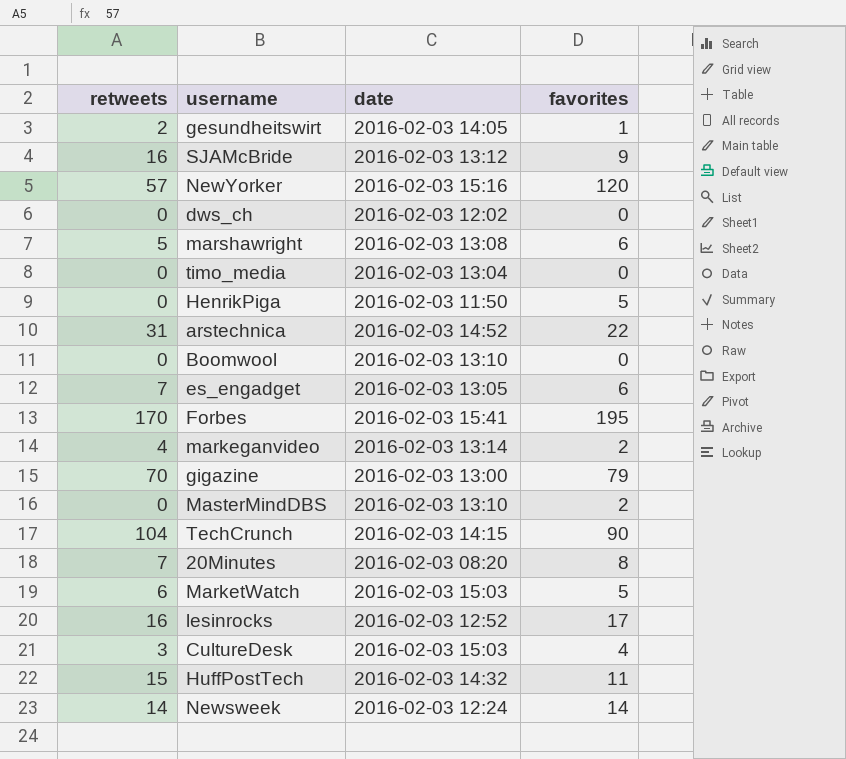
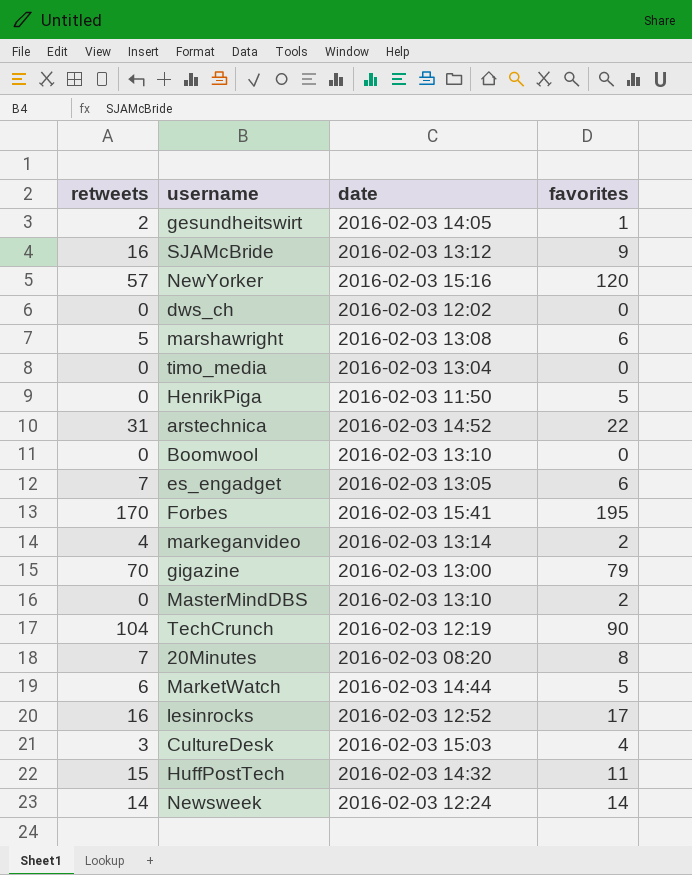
TechCrunch | date: 2016-02-03 14:15 -> 2016-02-03 12:19
MarketWatch | date: 2016-02-03 15:03 -> 2016-02-03 14:44

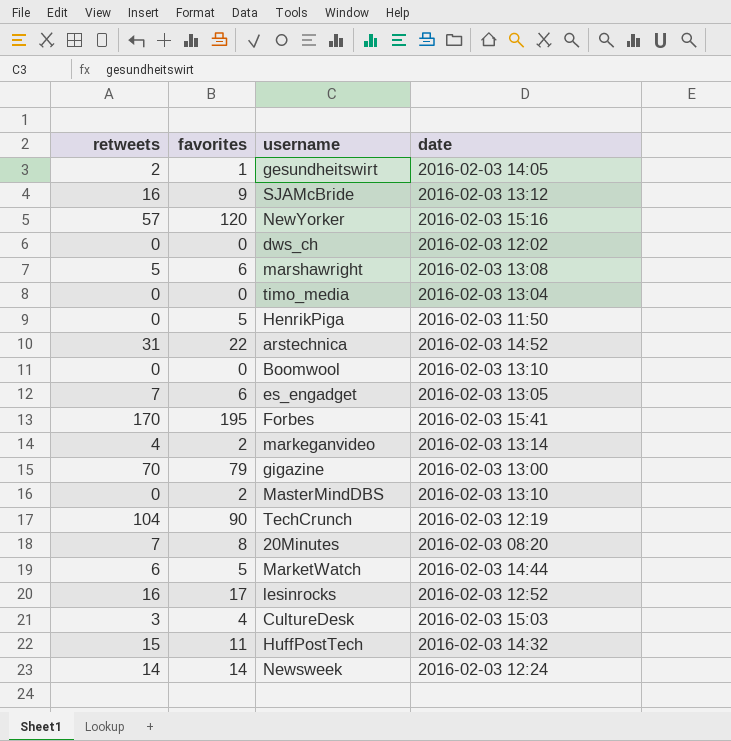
column favorites | position: 4 -> 2

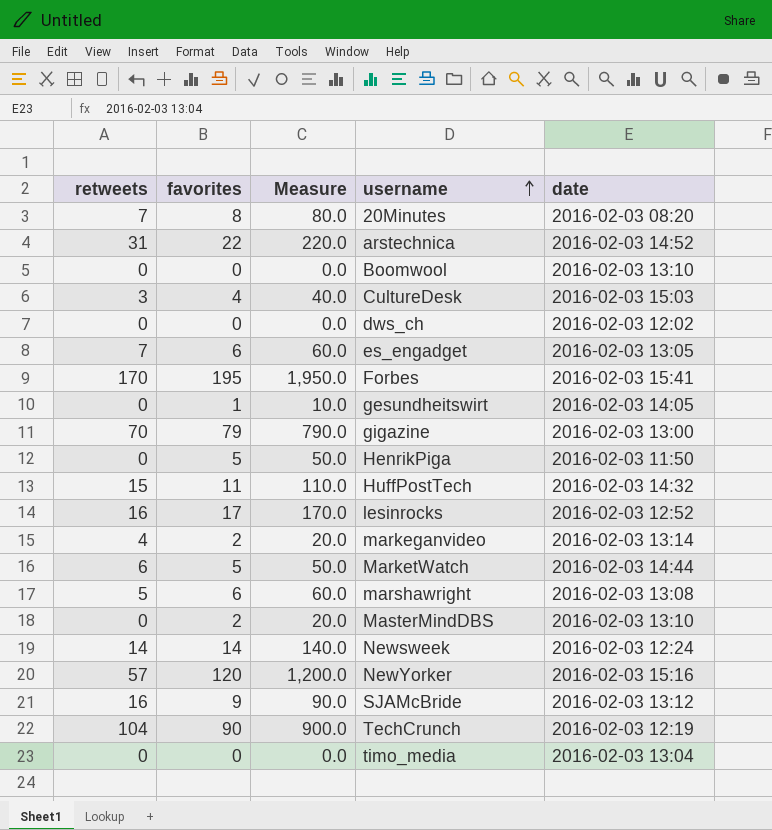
row order: none -> username ascending
column Measure | formula: none -> [favorites] * 10
gesundheitswirt | retweets: 2 -> 0

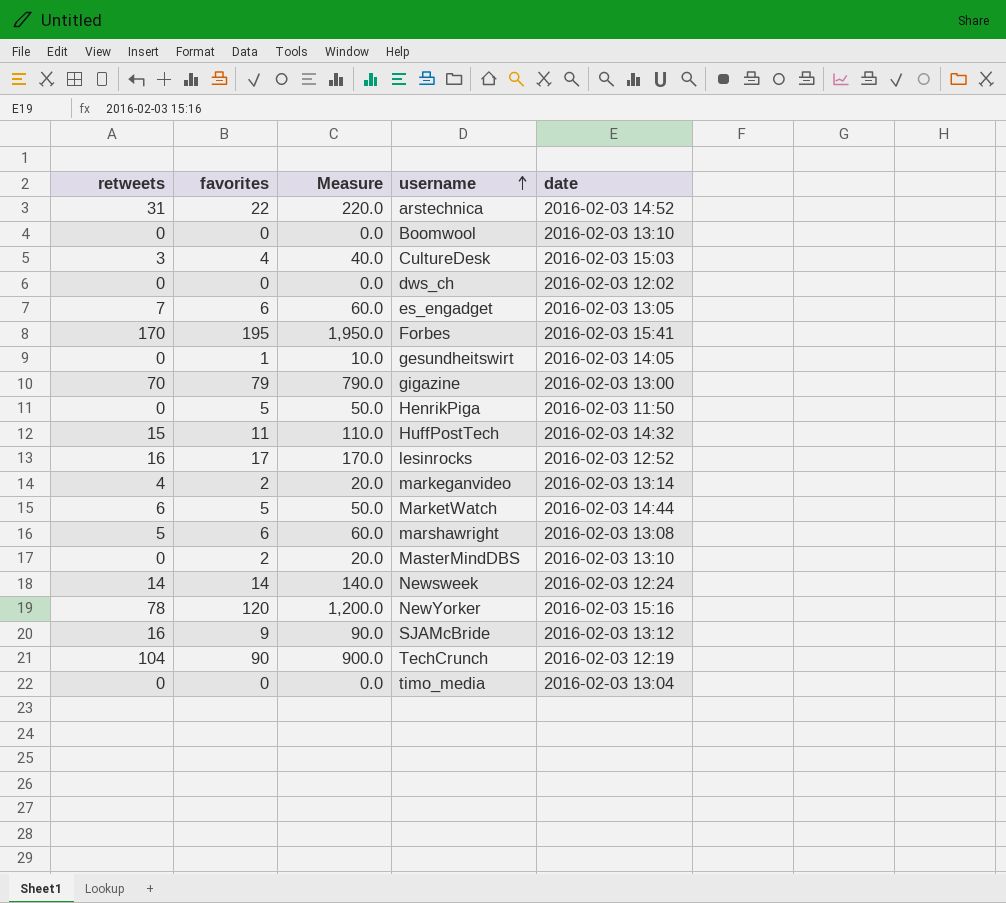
row 20Minutes: 7 | 8 | 80.0 | 2016-02-03 08:20 -> none
NewYorker | retweets: 57 -> 78

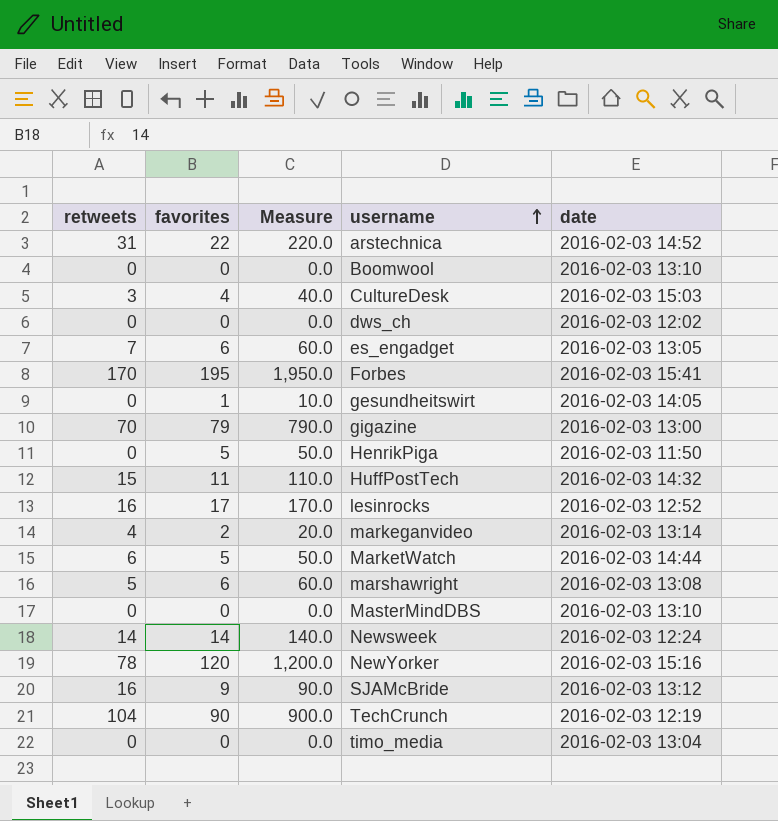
MasterMindDBS | favorites: 2 -> 0
MasterMindDBS | Measure: 20.0 -> 0.0

